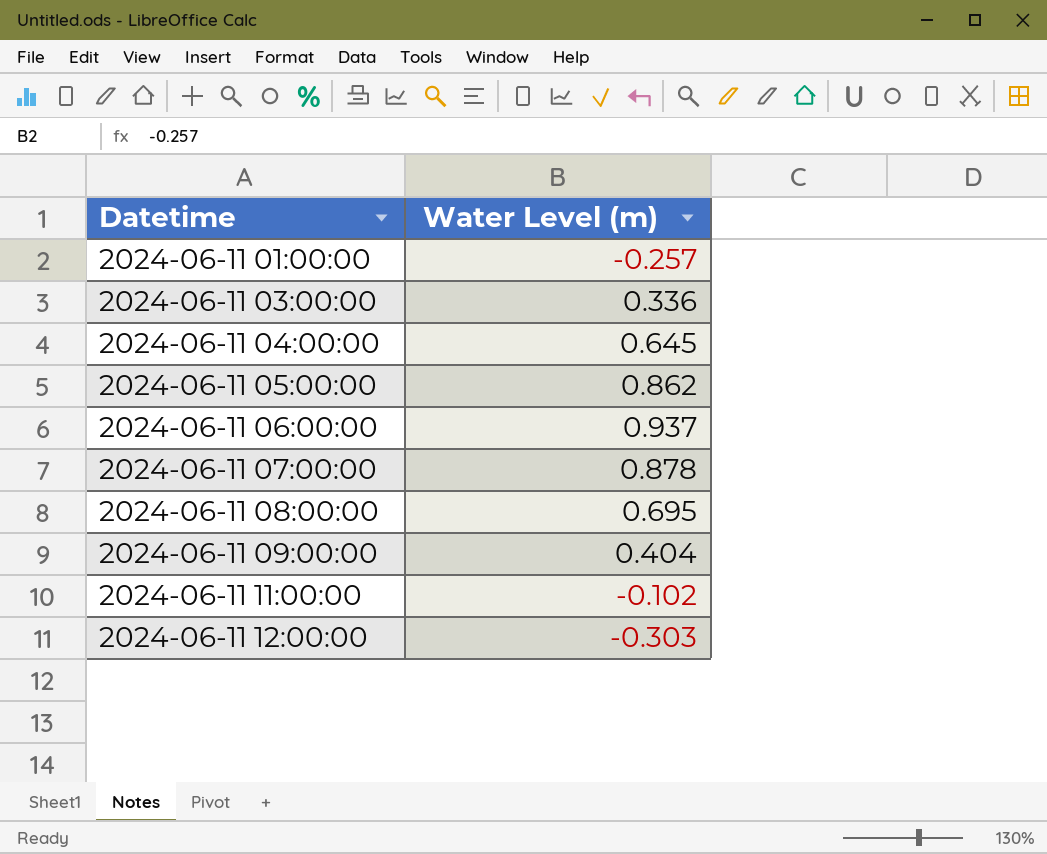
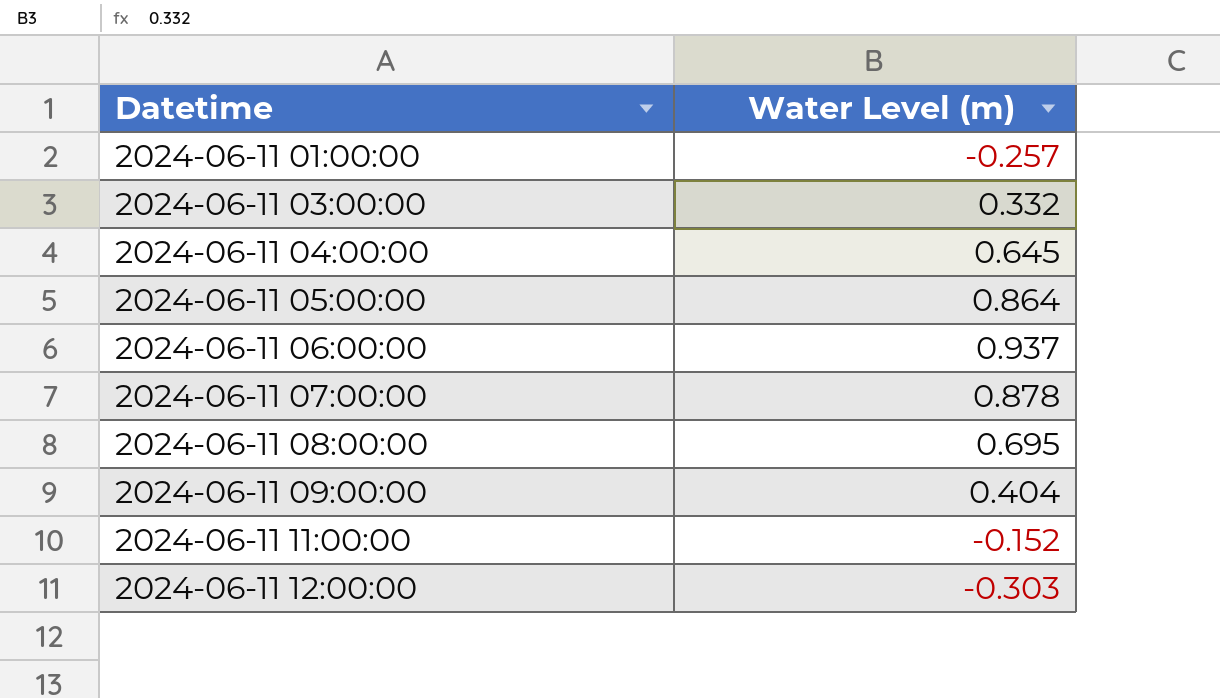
2024-06-11 03:00:00 | Water Level (m): 0.336 -> 0.332
2024-06-11 05:00:00 | Water Level (m): 0.862 -> 0.864
2024-06-11 11:00:00 | Water Level (m): -0.102 -> -0.152

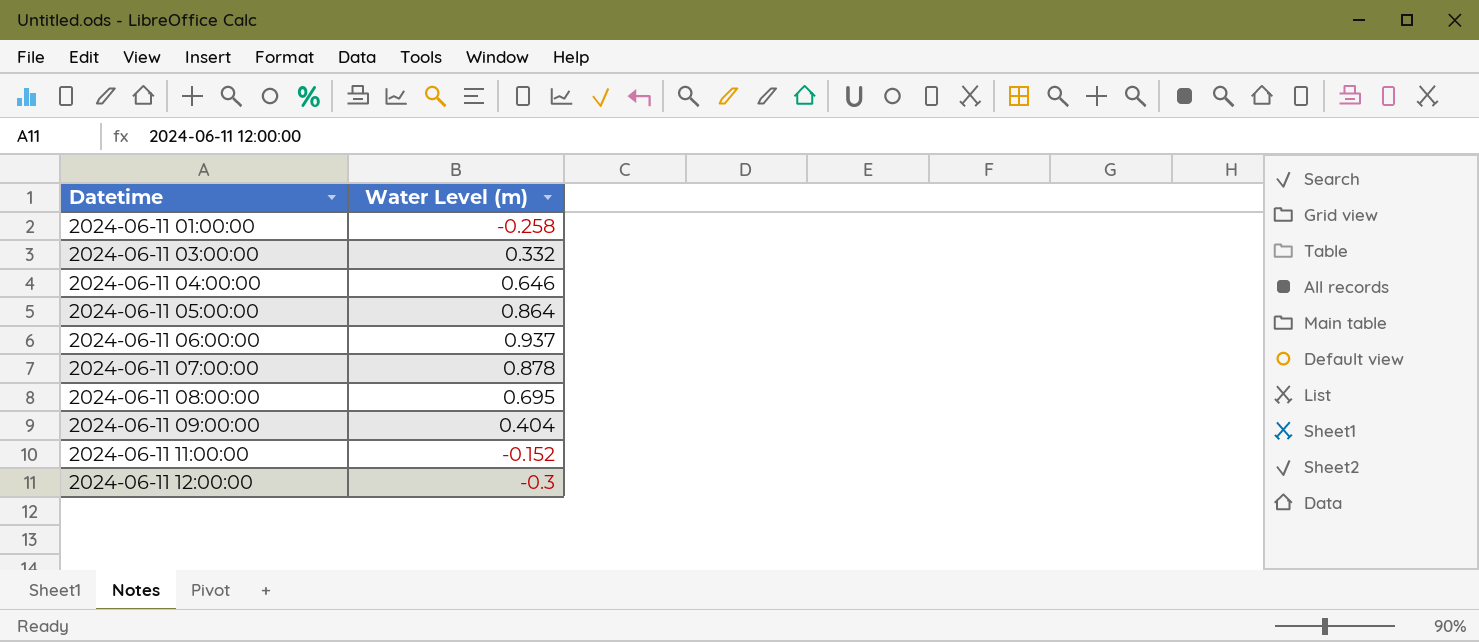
2024-06-11 01:00:00 | Water Level (m): -0.257 -> -0.258
2024-06-11 04:00:00 | Water Level (m): 0.645 -> 0.646
2024-06-11 12:00:00 | Water Level (m): -0.303 -> -0.3

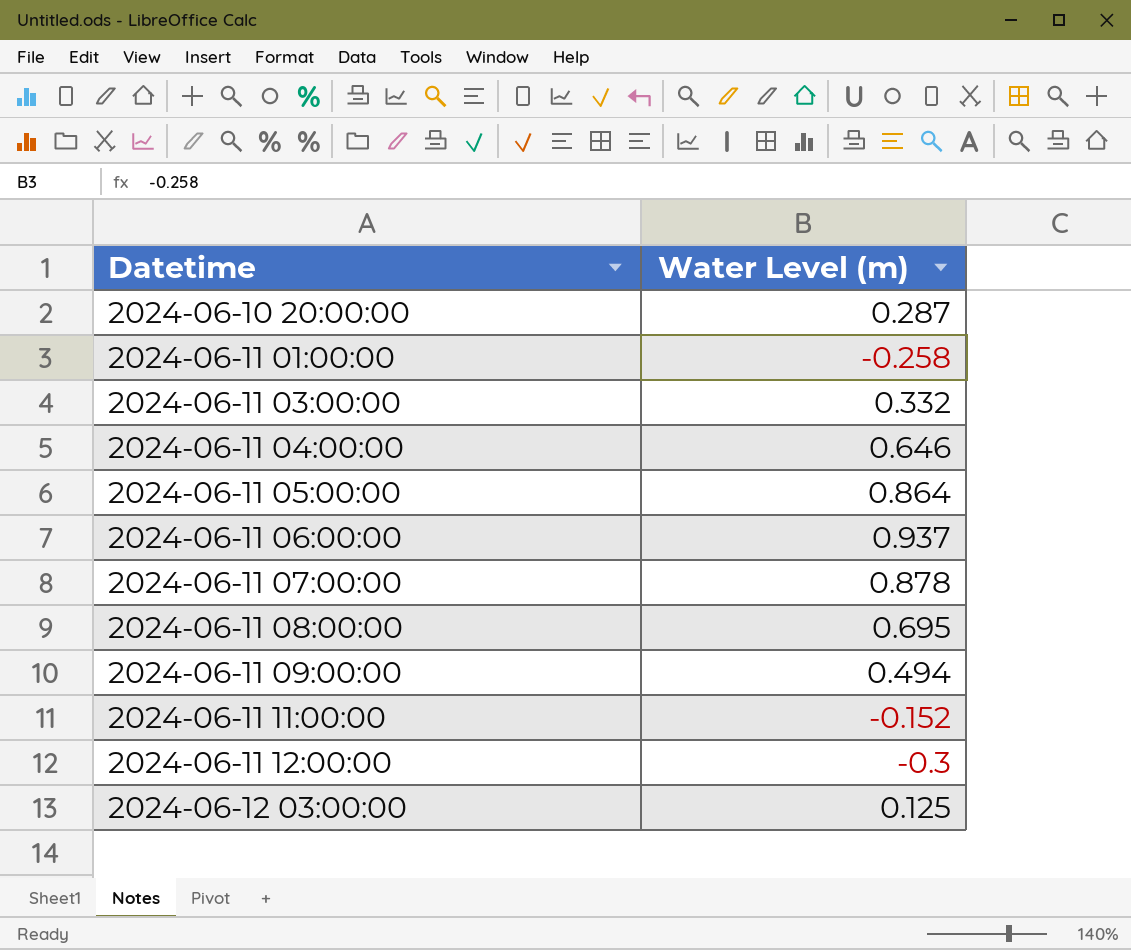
row 2024-06-10 20:00:00: none -> 0.287
2024-06-11 09:00:00 | Water Level (m): 0.404 -> 0.494
row 2024-06-12 03:00:00: none -> 0.125

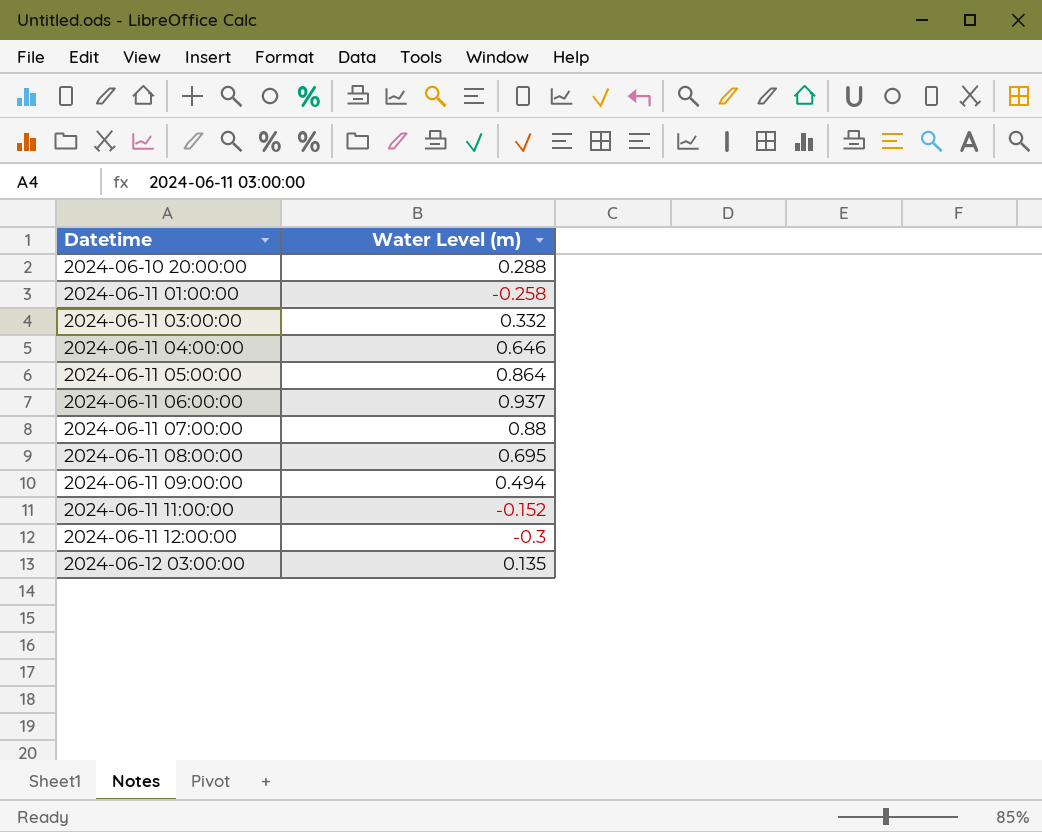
2024-06-10 20:00:00 | Water Level (m): 0.287 -> 0.288
2024-06-11 07:00:00 | Water Level (m): 0.878 -> 0.88
2024-06-12 03:00:00 | Water Level (m): 0.125 -> 0.135

